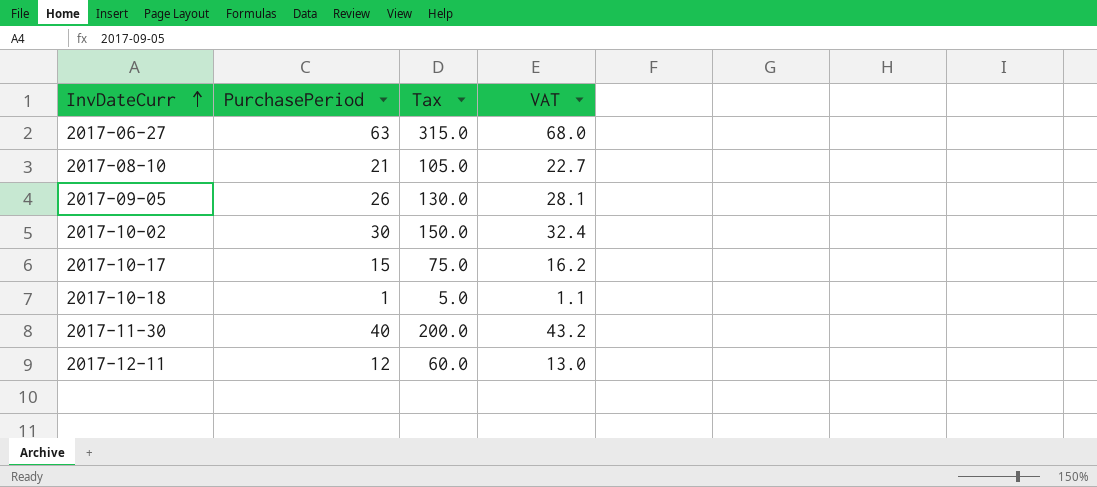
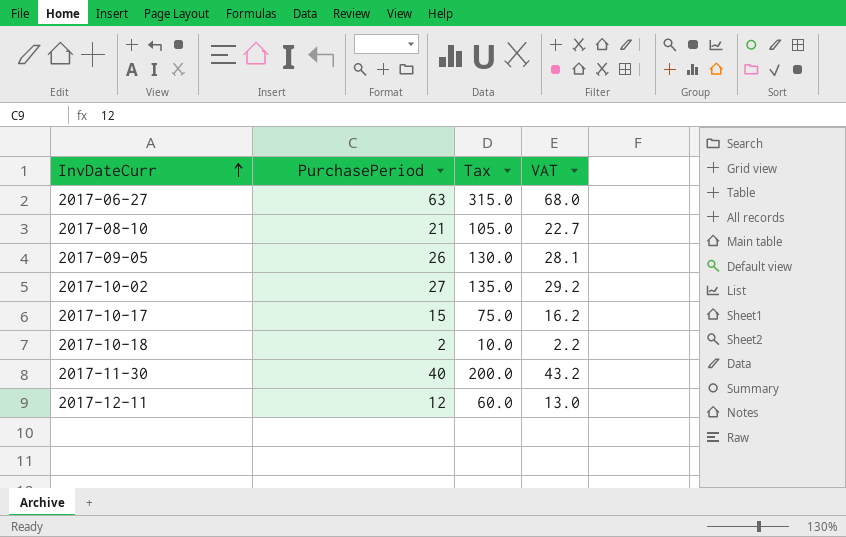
2017-10-02 | PurchasePeriod: 30 -> 27
2017-10-02 | Tax: 150.0 -> 135.0
2017-10-02 | VAT: 32.4 -> 29.2
2017-10-18 | PurchasePeriod: 1 -> 2
2017-10-18 | Tax: 5.0 -> 10.0
2017-10-18 | VAT: 1.1 -> 2.2

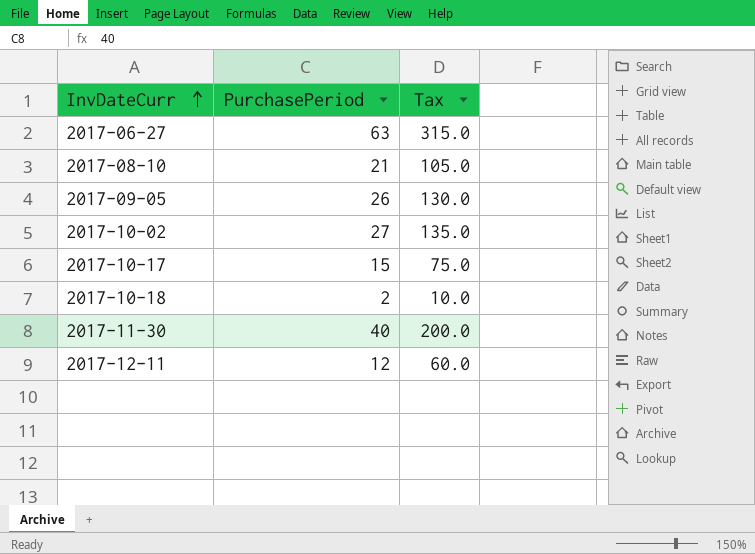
column VAT | formula: [PurchasePeriod] * 1.08 -> none

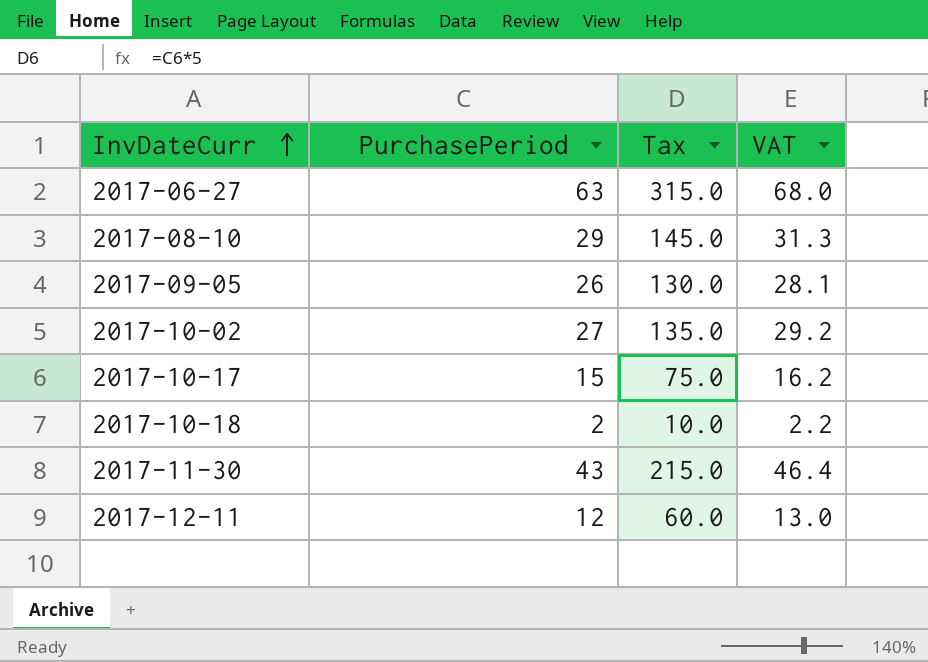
column VAT | formula: none -> [PurchasePeriod] * 1.08
2017-08-10 | PurchasePeriod: 21 -> 29
2017-08-10 | Tax: 105.0 -> 145.0
2017-11-30 | PurchasePeriod: 40 -> 43
2017-11-30 | Tax: 200.0 -> 215.0

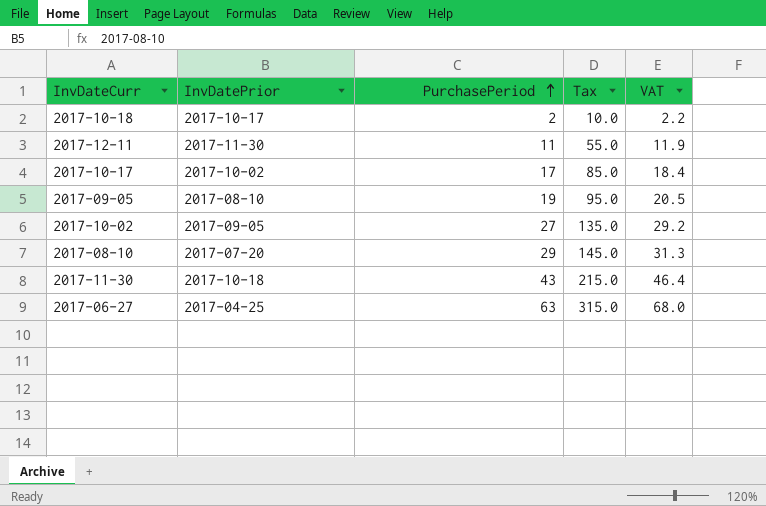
row order: InvDateCurr ascending -> PurchasePeriod ascending
column InvDatePrior | position: none -> 2
2017-12-11 | PurchasePeriod: 12 -> 11
2017-12-11 | Tax: 60.0 -> 55.0
2017-12-11 | VAT: 13.0 -> 11.9
2017-10-17 | PurchasePeriod: 15 -> 17
2017-10-17 | Tax: 75.0 -> 85.0
2017-10-17 | VAT: 16.2 -> 18.4
2017-09-05 | PurchasePeriod: 26 -> 19
2017-09-05 | Tax: 130.0 -> 95.0
2017-09-05 | VAT: 28.1 -> 20.5

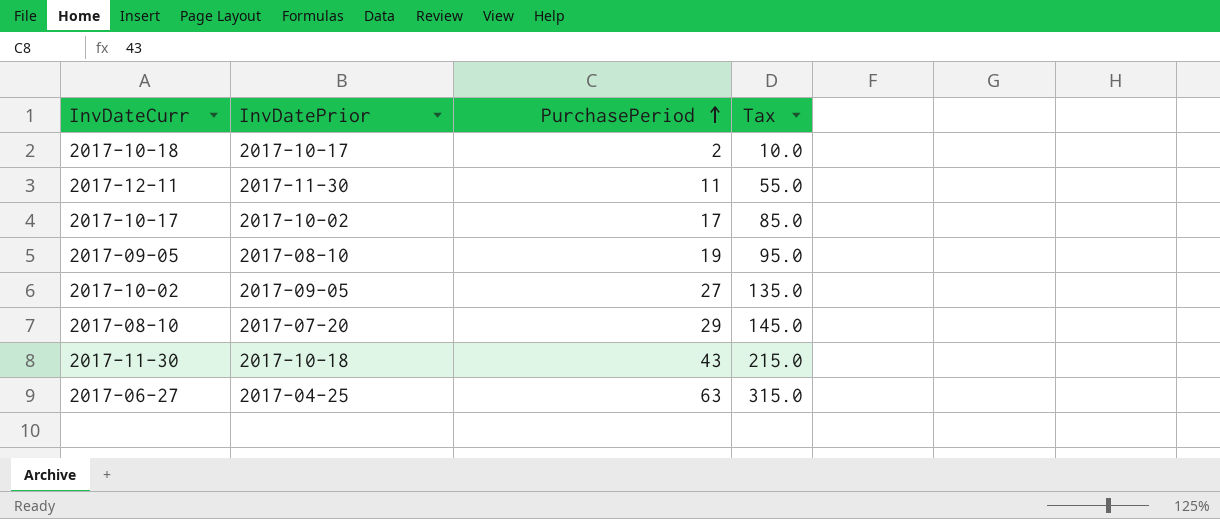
column VAT | formula: [PurchasePeriod] * 1.08 -> none

